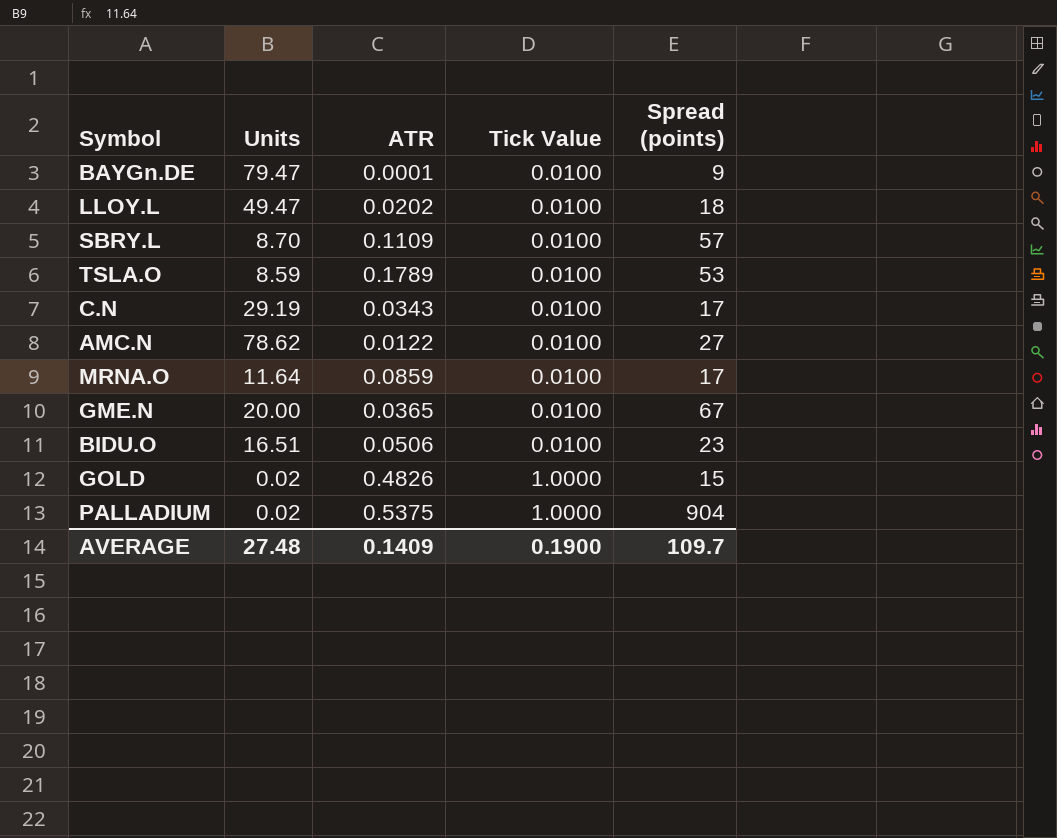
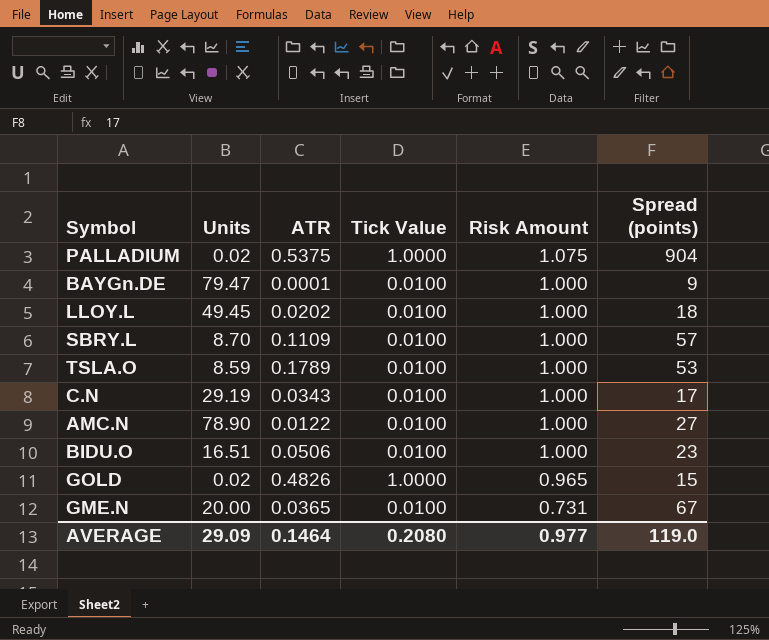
row order: Tick Value ascending -> Risk Amount descending
column Risk Amount | position: none -> 5
row MRNA.O: 11.64 | 0.0859 | 0.0100 | 17 -> none
LLOY.L | Units: 49.47 -> 49.45
AMC.N | Units: 78.62 -> 78.90
AVERAGE | Units: 27.48 -> 29.09
AVERAGE | ATR: 0.1409 -> 0.1464
AVERAGE | Tick Value: 0.1900 -> 0.2080
AVERAGE | Spread (points): 109.7 -> 119.0

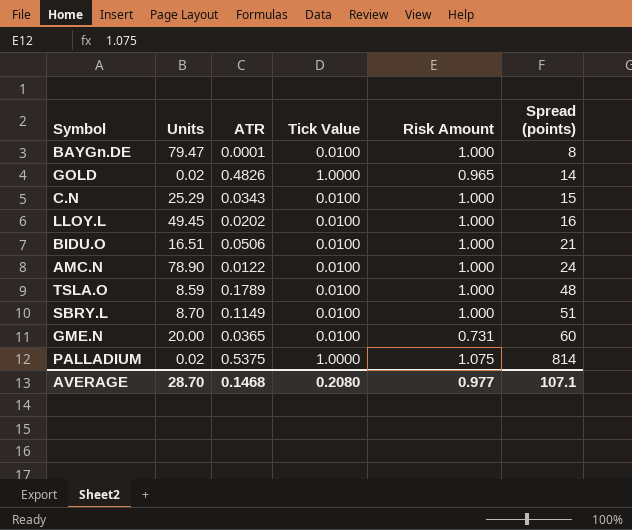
row order: Risk Amount descending -> Spread (points) ascending
BAYGn.DE | Spread (points): 9 -> 8
GOLD | Spread (points): 15 -> 14
C.N | Units: 29.19 -> 25.29
C.N | Spread (points): 17 -> 15
LLOY.L | Spread (points): 18 -> 16
BIDU.O | Spread (points): 23 -> 21
AMC.N | Spread (points): 27 -> 24
TSLA.O | Spread (points): 53 -> 48
SBRY.L | ATR: 0.1109 -> 0.1149
SBRY.L | Spread (points): 57 -> 51
GME.N | Spread (points): 67 -> 60
PALLADIUM | Spread (points): 904 -> 814
AVERAGE | Units: 29.09 -> 28.70
AVERAGE | ATR: 0.1464 -> 0.1468
AVERAGE | Spread (points): 119.0 -> 107.1

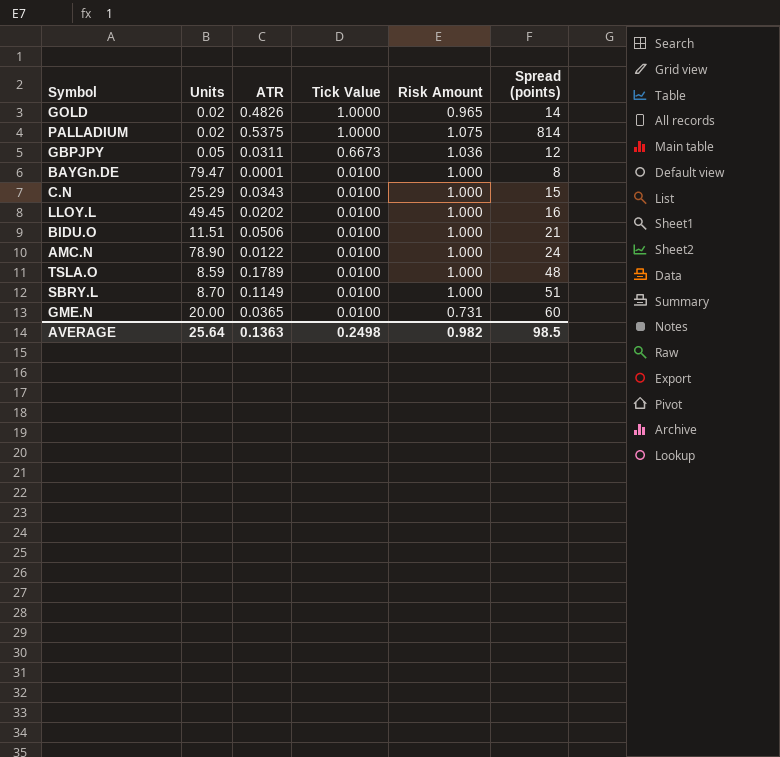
row order: Spread (points) ascending -> Tick Value descending
row GBPJPY: none -> 0.05 | 0.0311 | 0.6673 | 1.036 | 12
BIDU.O | Units: 16.51 -> 11.51
AVERAGE | Units: 28.70 -> 25.64
AVERAGE | ATR: 0.1468 -> 0.1363
AVERAGE | Tick Value: 0.2080 -> 0.2498
AVERAGE | Risk Amount: 0.977 -> 0.982
AVERAGE | Spread (points): 107.1 -> 98.5

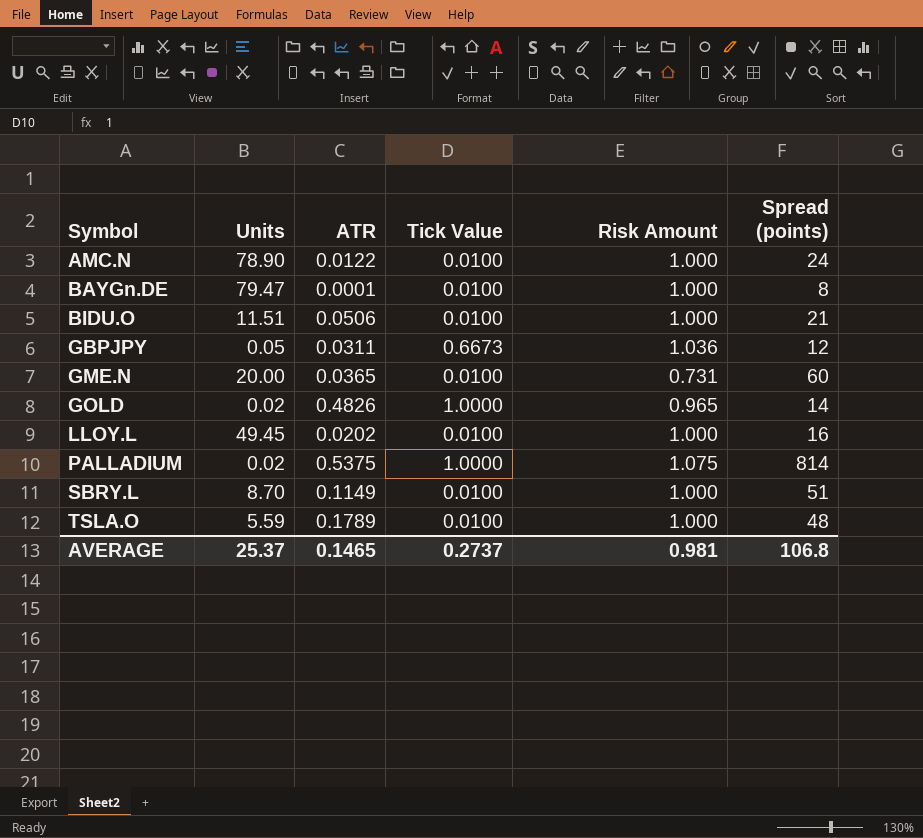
row order: Tick Value descending -> Symbol ascending
row C.N: 25.29 | 0.0343 | 0.0100 | 1.000 | 15 -> none
TSLA.O | Units: 8.59 -> 5.59
AVERAGE | Units: 25.64 -> 25.37
AVERAGE | ATR: 0.1363 -> 0.1465
AVERAGE | Tick Value: 0.2498 -> 0.2737
AVERAGE | Risk Amount: 0.982 -> 0.981
AVERAGE | Spread (points): 98.5 -> 106.8

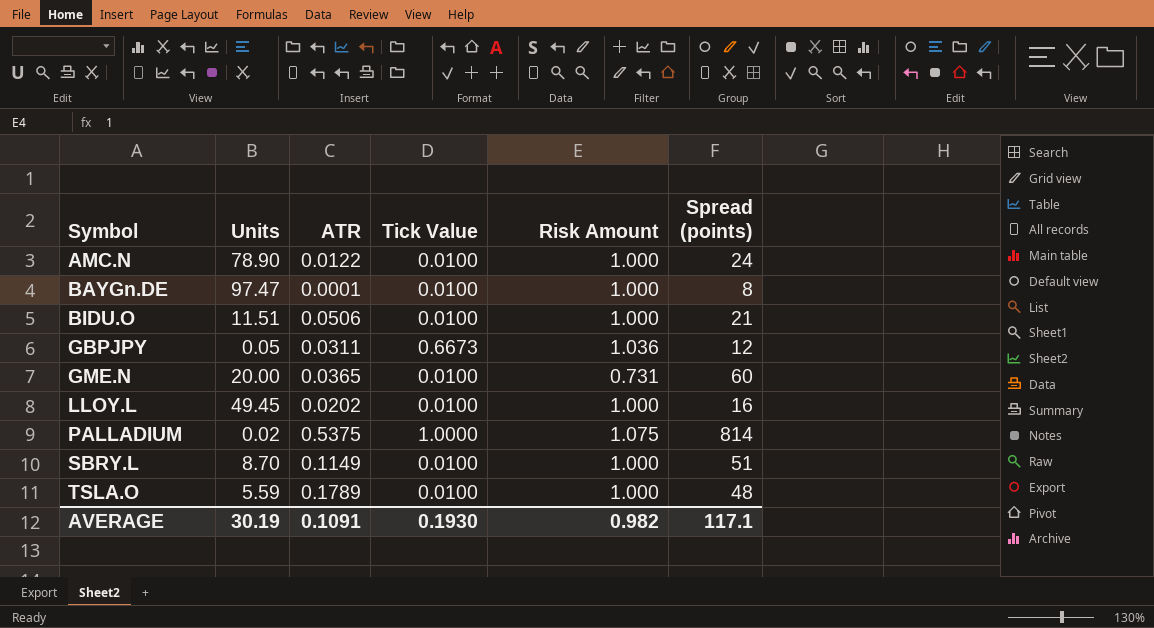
row GOLD: 0.02 | 0.4826 | 1.0000 | 0.965 | 14 -> none
BAYGn.DE | Units: 79.47 -> 97.47
AVERAGE | Units: 25.37 -> 30.19
AVERAGE | ATR: 0.1465 -> 0.1091
AVERAGE | Tick Value: 0.2737 -> 0.1930
AVERAGE | Risk Amount: 0.981 -> 0.982
AVERAGE | Spread (points): 106.8 -> 117.1

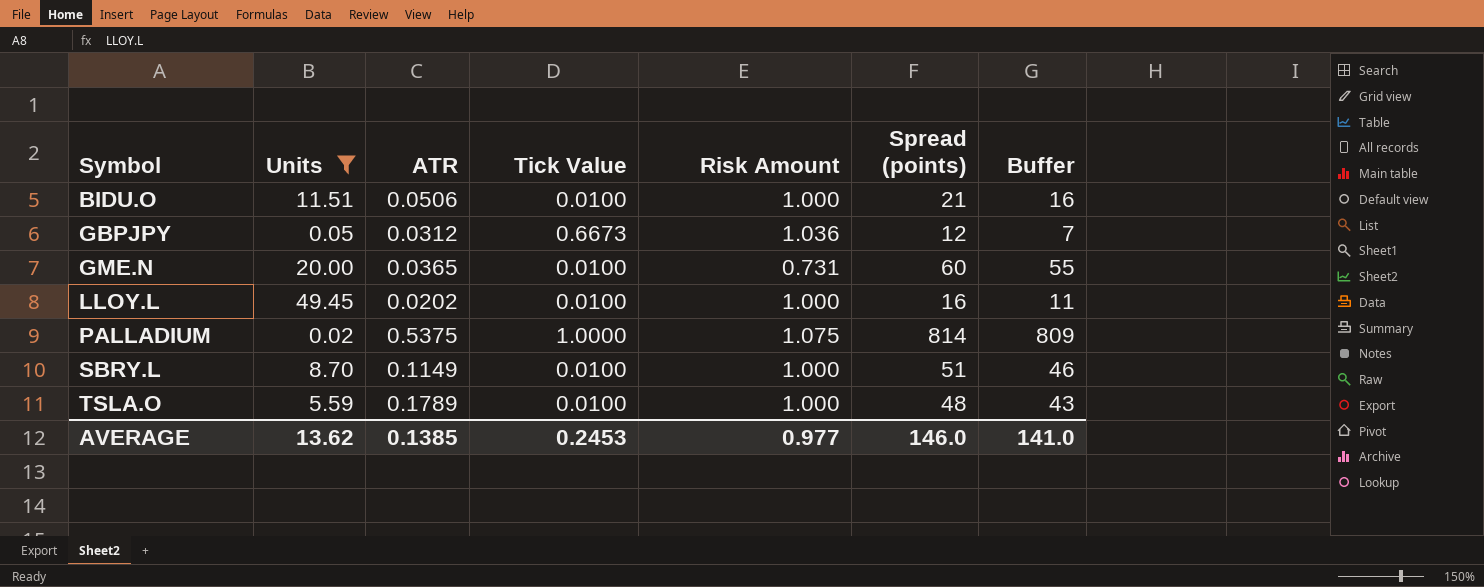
filter: none -> Units <= 49.45
column Buffer | formula: none -> [Spread (points)] - 5
GBPJPY | ATR: 0.0311 -> 0.0312
AVERAGE | Units: 30.19 -> 13.62
AVERAGE | ATR: 0.1091 -> 0.1385
AVERAGE | Tick Value: 0.1930 -> 0.2453
AVERAGE | Risk Amount: 0.982 -> 0.977
AVERAGE | Spread (points): 117.1 -> 146.0

